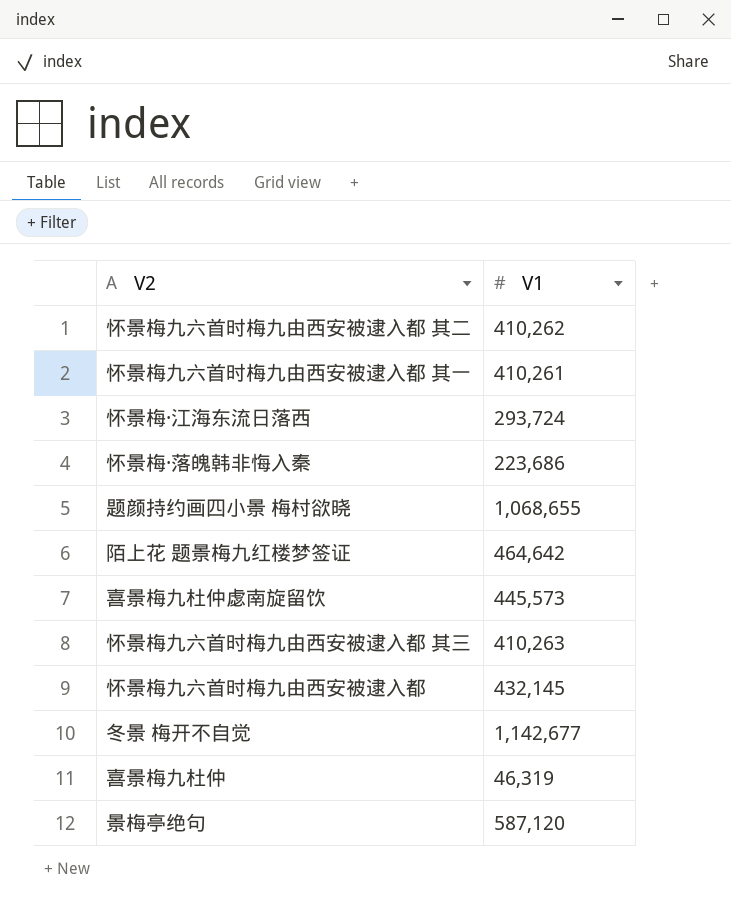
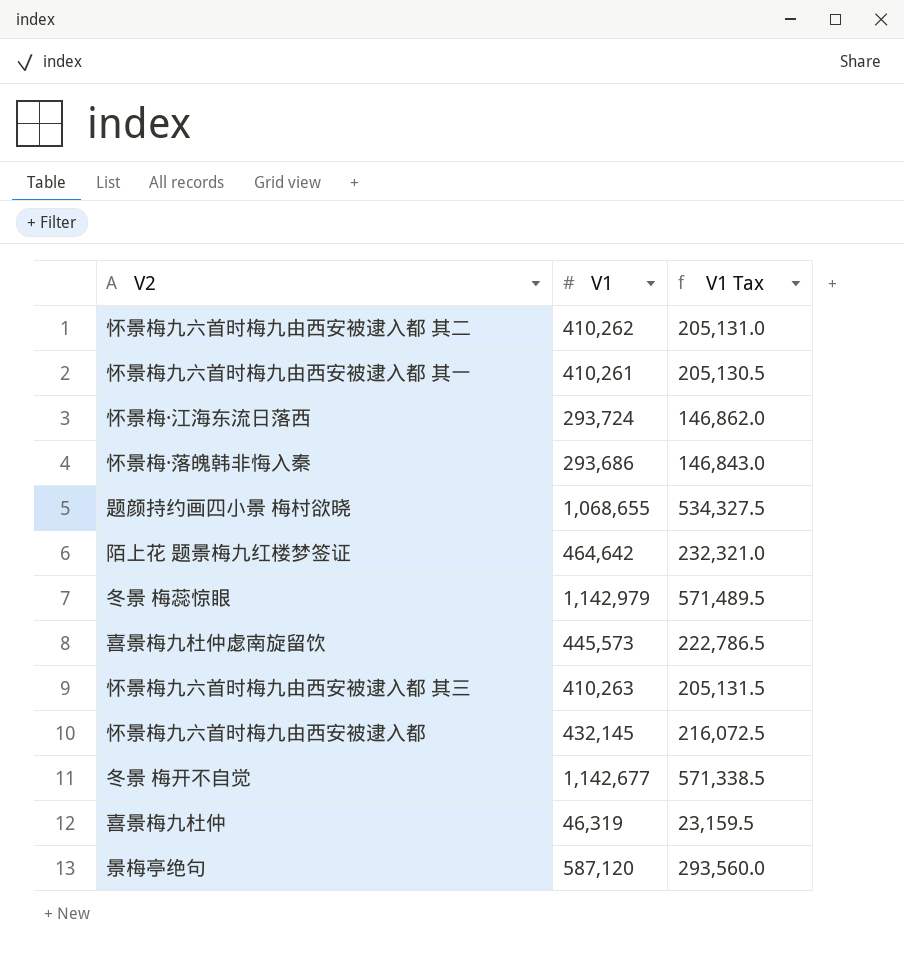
column V1 Tax | formula: none -> [V1] * 0.5
怀景梅·落魄韩非悔入秦 | V1: 223,686 -> 293,686
row 冬景 梅蕊惊眼: none -> 1,142,979 | 571,489.5

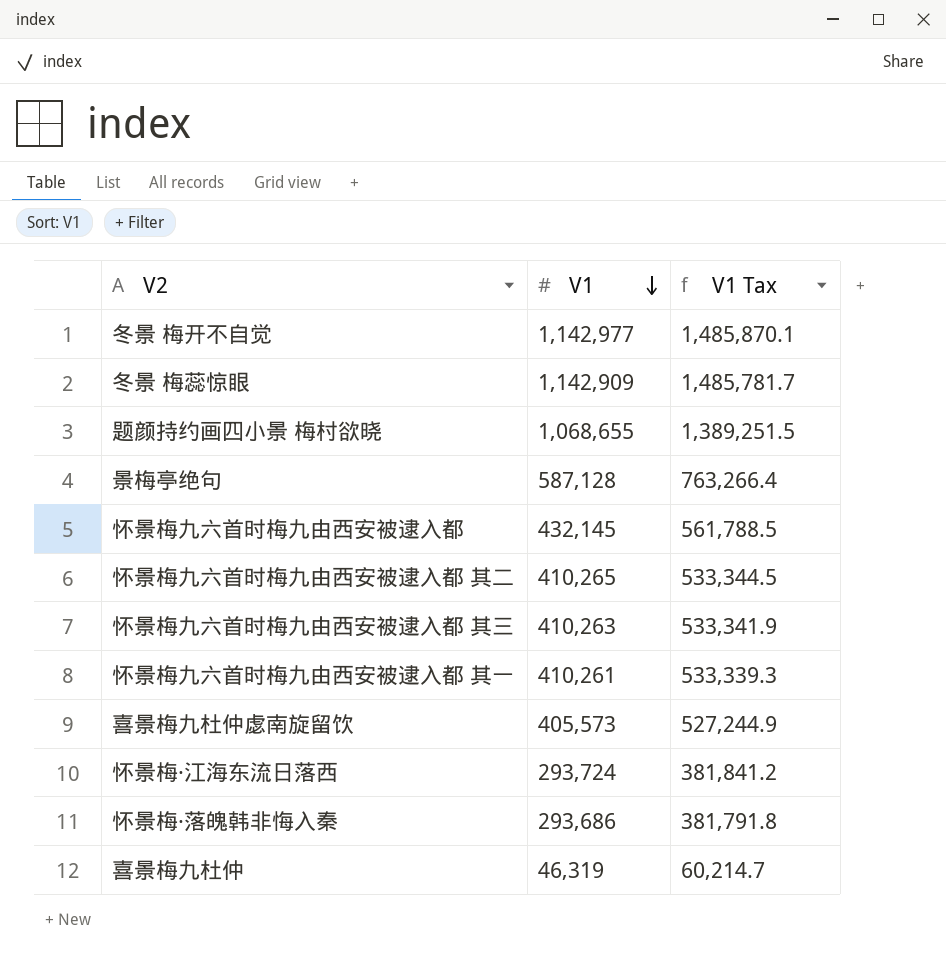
row order: none -> V1 descending
column V1 Tax | formula: [V1] * 0.5 -> [V1] * 1.3
row 陌上花 题景梅九红楼梦签证: 464,642 | 232,321.0 -> none
冬景 梅开不自觉 | V1: 1,142,677 -> 1,142,977
冬景 梅蕊惊眼 | V1: 1,142,979 -> 1,142,909
景梅亭绝句 | V1: 587,120 -> 587,128
怀景梅九六首时梅九由西安被逮入都 其二 | V1: 410,262 -> 410,265
喜景梅九杜仲虙南旋留饮 | V1: 445,573 -> 405,573

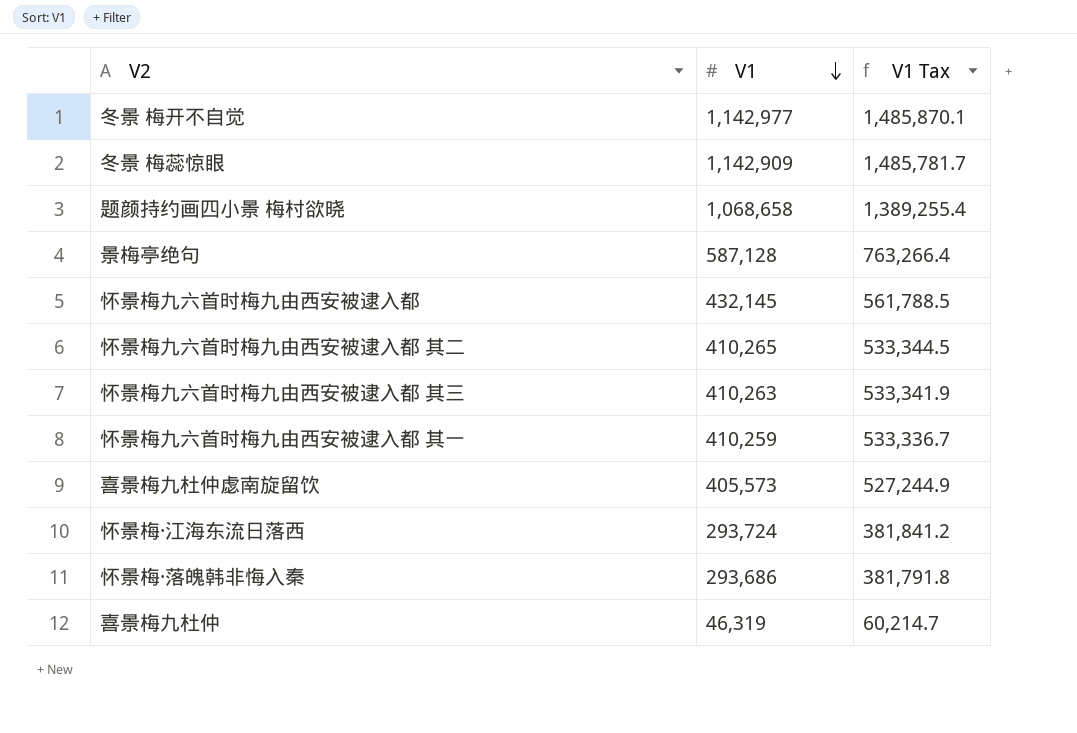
题颜持约画四小景 梅村欲晓 | V1: 1,068,655 -> 1,068,658
题颜持约画四小景 梅村欲晓 | V1 Tax: 1,389,251.5 -> 1,389,255.4
怀景梅九六首时梅九由西安被逮入都 其一 | V1: 410,261 -> 410,259
怀景梅九六首时梅九由西安被逮入都 其一 | V1 Tax: 533,339.3 -> 533,336.7

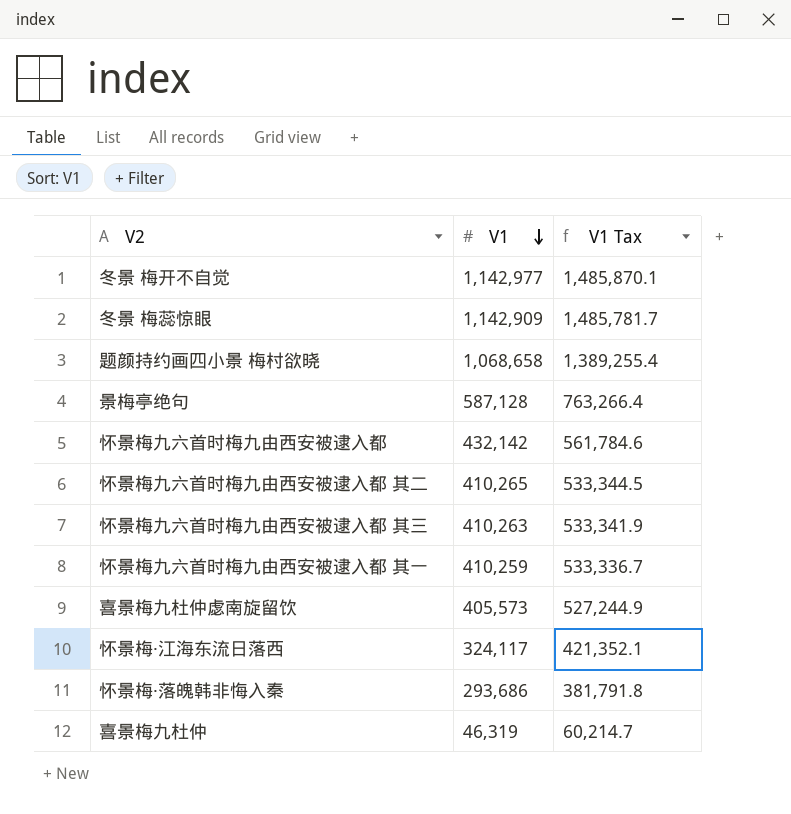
怀景梅九六首时梅九由西安被逮入都 | V1: 432,145 -> 432,142
怀景梅九六首时梅九由西安被逮入都 | V1 Tax: 561,788.5 -> 561,784.6
怀景梅·江海东流日落西 | V1: 293,724 -> 324,117
怀景梅·江海东流日落西 | V1 Tax: 381,841.2 -> 421,352.1

